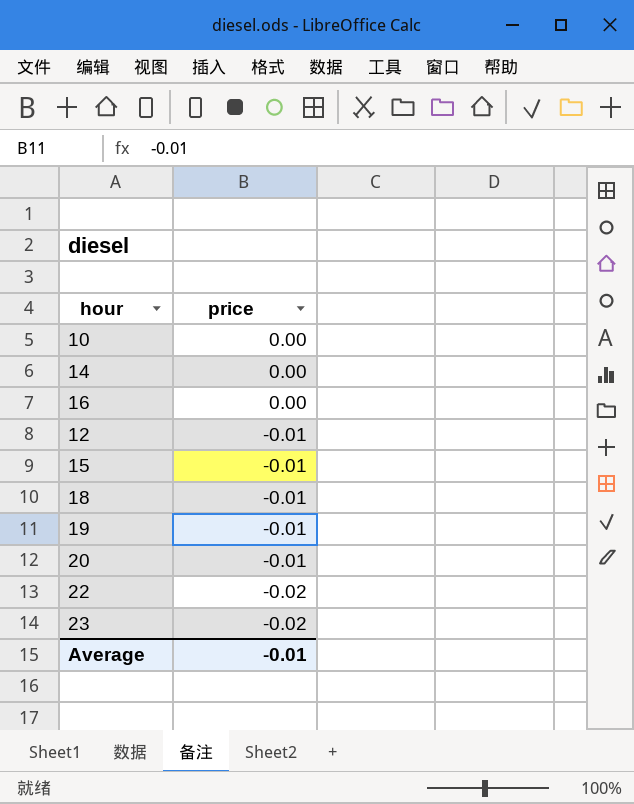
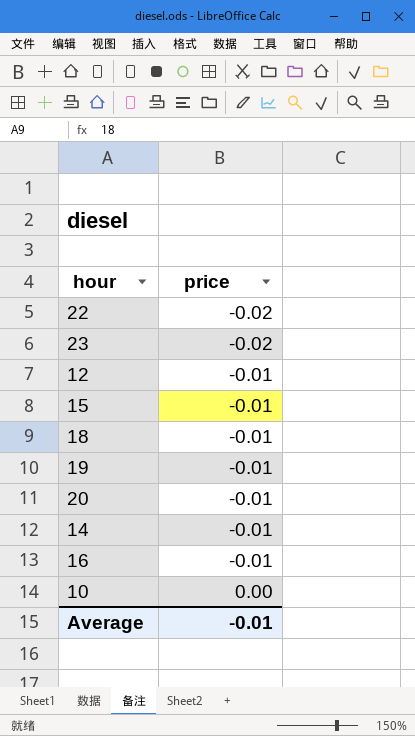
row order: price descending -> price ascending
14 | price: 0.00 -> -0.01
16 | price: 0.00 -> -0.01

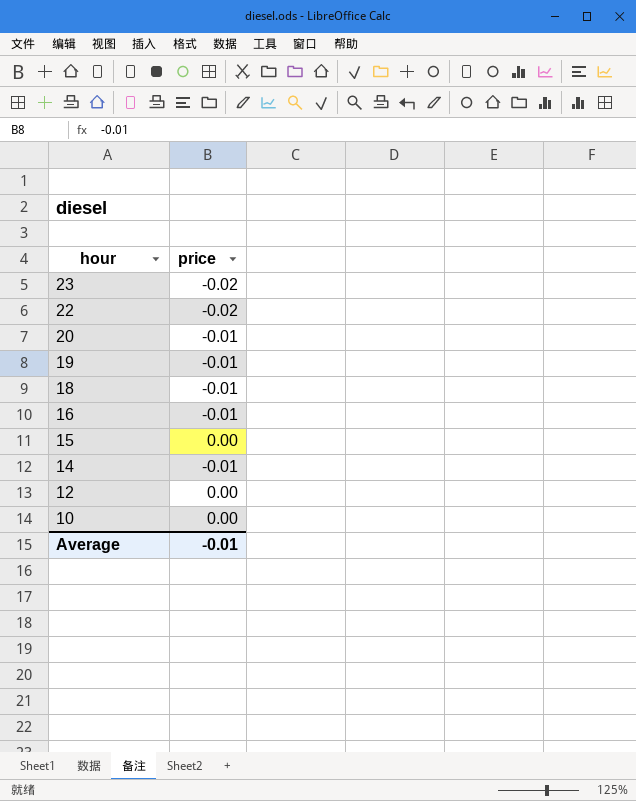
row order: price ascending -> hour descending
15 | price: -0.01 -> 0.00
12 | price: -0.01 -> 0.00

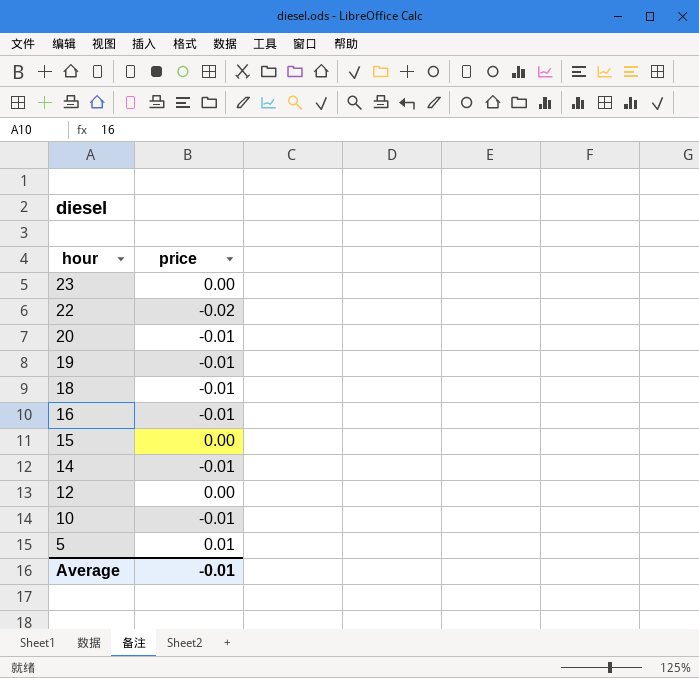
23 | price: -0.02 -> 0.00
10 | price: 0.00 -> -0.01
row 5: none -> 0.01

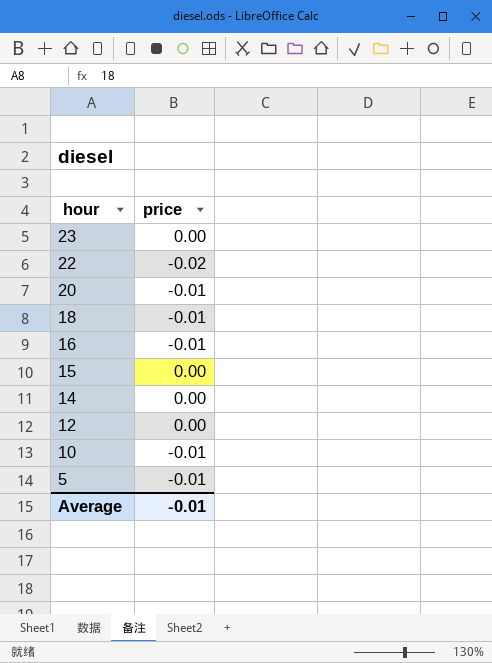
row 19: -0.01 -> none
14 | price: -0.01 -> 0.00
5 | price: 0.01 -> -0.01

